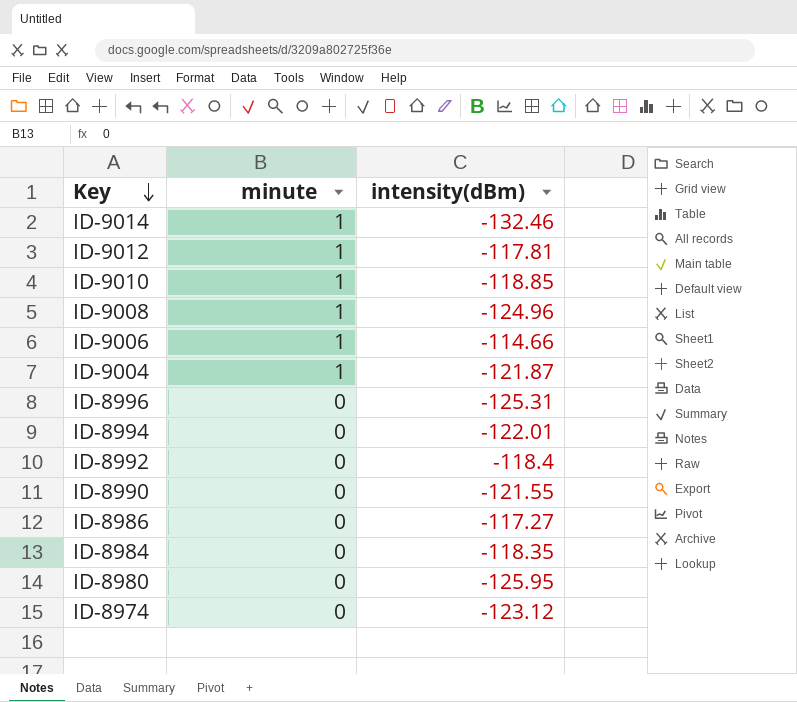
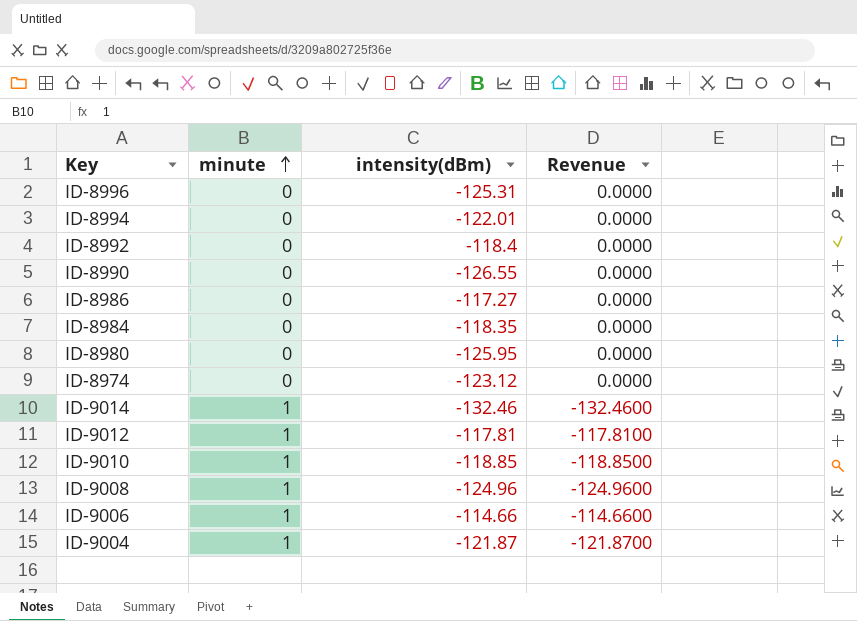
row order: Key descending -> minute ascending
column Revenue | formula: none -> [minute] * [intensity(dBm)]
ID-8990 | intensity(dBm): -121.55 -> -126.55

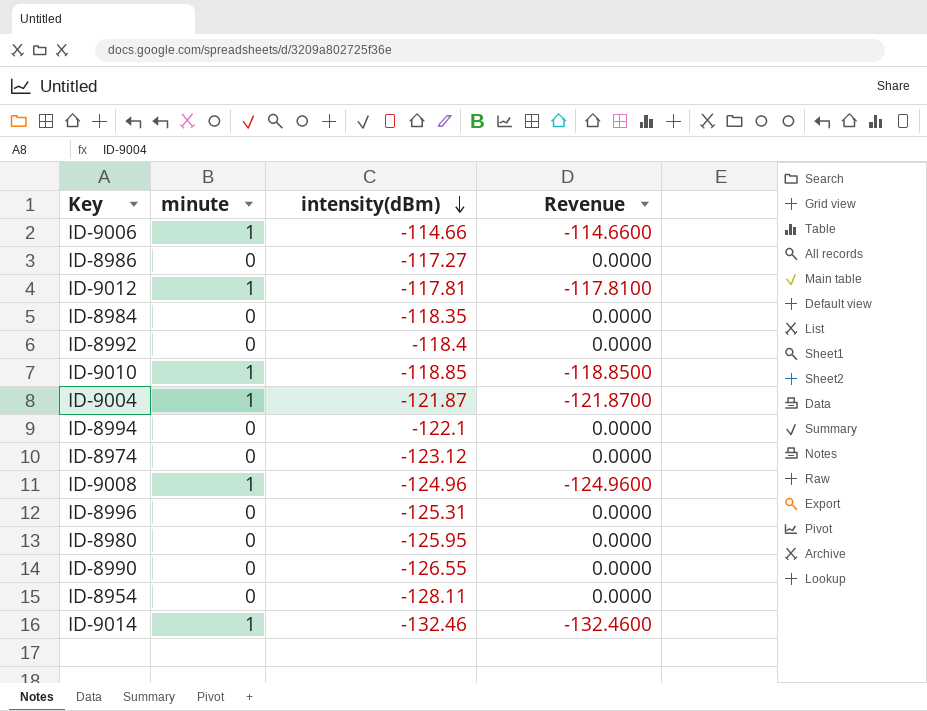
row order: minute ascending -> intensity(dBm) descending
ID-8994 | intensity(dBm): -122.01 -> -122.1
row ID-8954: none -> 0 | -128.11 | 0.0000

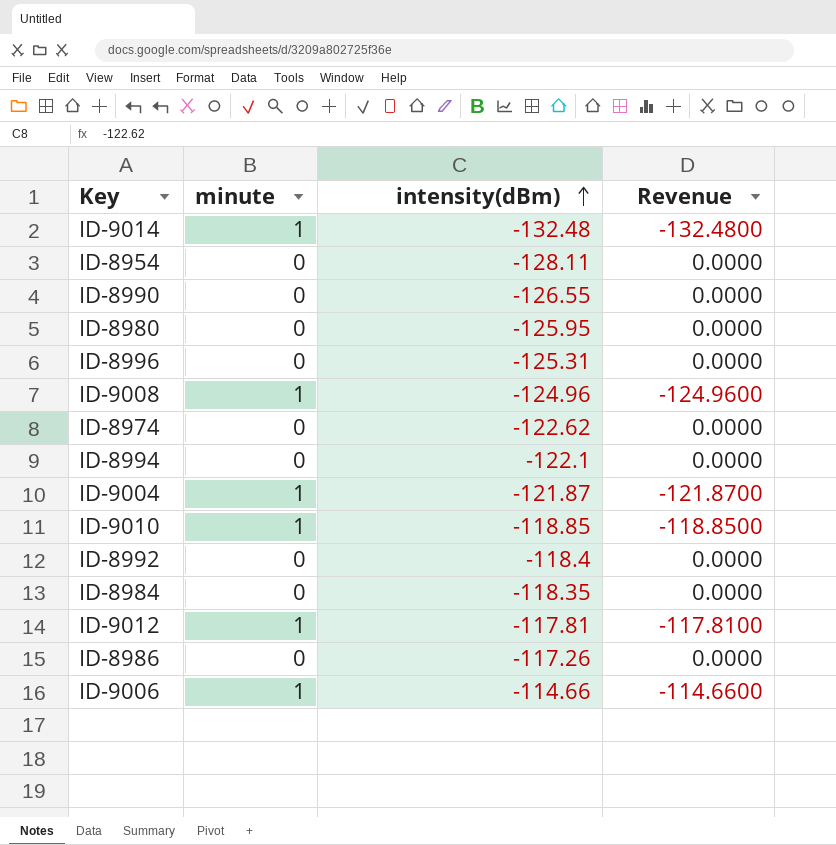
row order: intensity(dBm) descending -> intensity(dBm) ascending
ID-9014 | intensity(dBm): -132.46 -> -132.48
ID-9014 | Revenue: -132.4600 -> -132.4800
ID-8974 | intensity(dBm): -123.12 -> -122.62
ID-8986 | intensity(dBm): -117.27 -> -117.26

